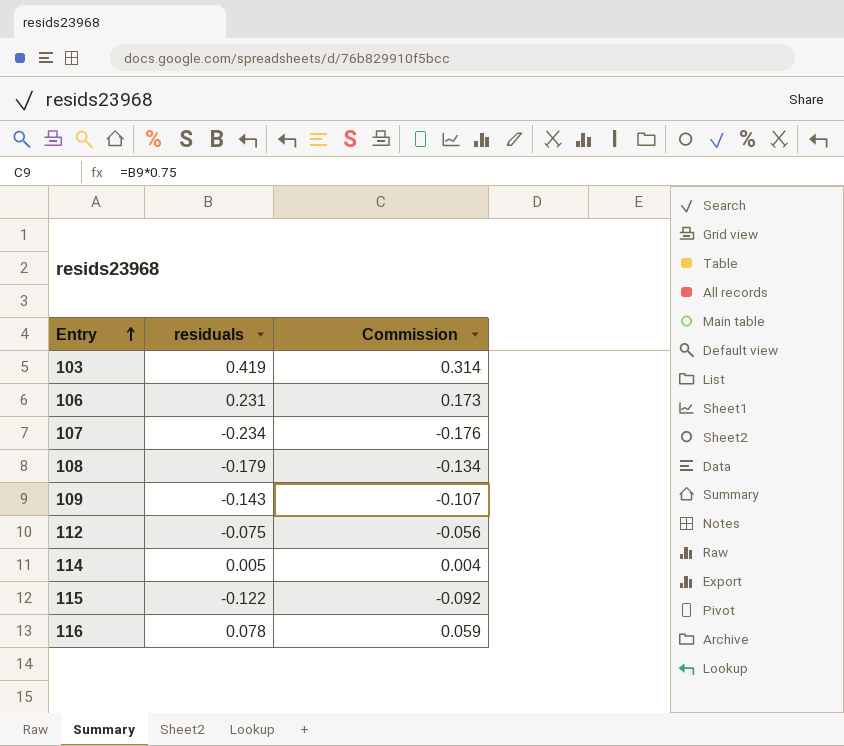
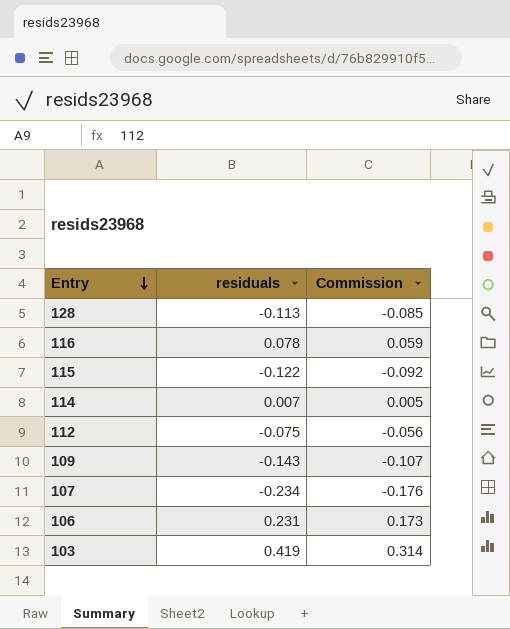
row order: Entry ascending -> Entry descending
row 108: -0.179 | -0.134 -> none
row 128: none -> -0.113 | -0.085
114 | residuals: 0.005 -> 0.007
114 | Commission: 0.004 -> 0.005

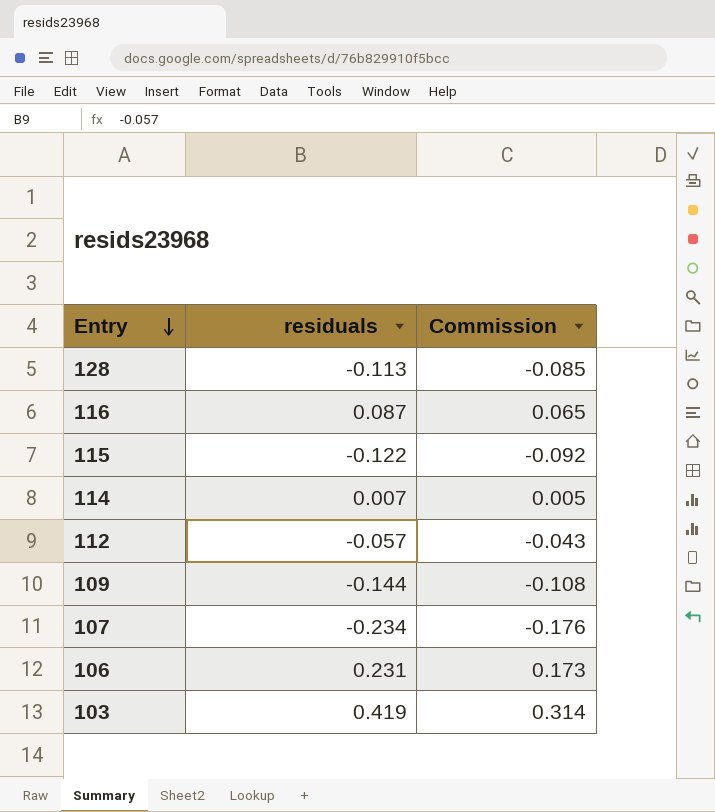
116 | residuals: 0.078 -> 0.087
116 | Commission: 0.059 -> 0.065
112 | residuals: -0.075 -> -0.057
112 | Commission: -0.056 -> -0.043
109 | residuals: -0.143 -> -0.144
109 | Commission: -0.107 -> -0.108

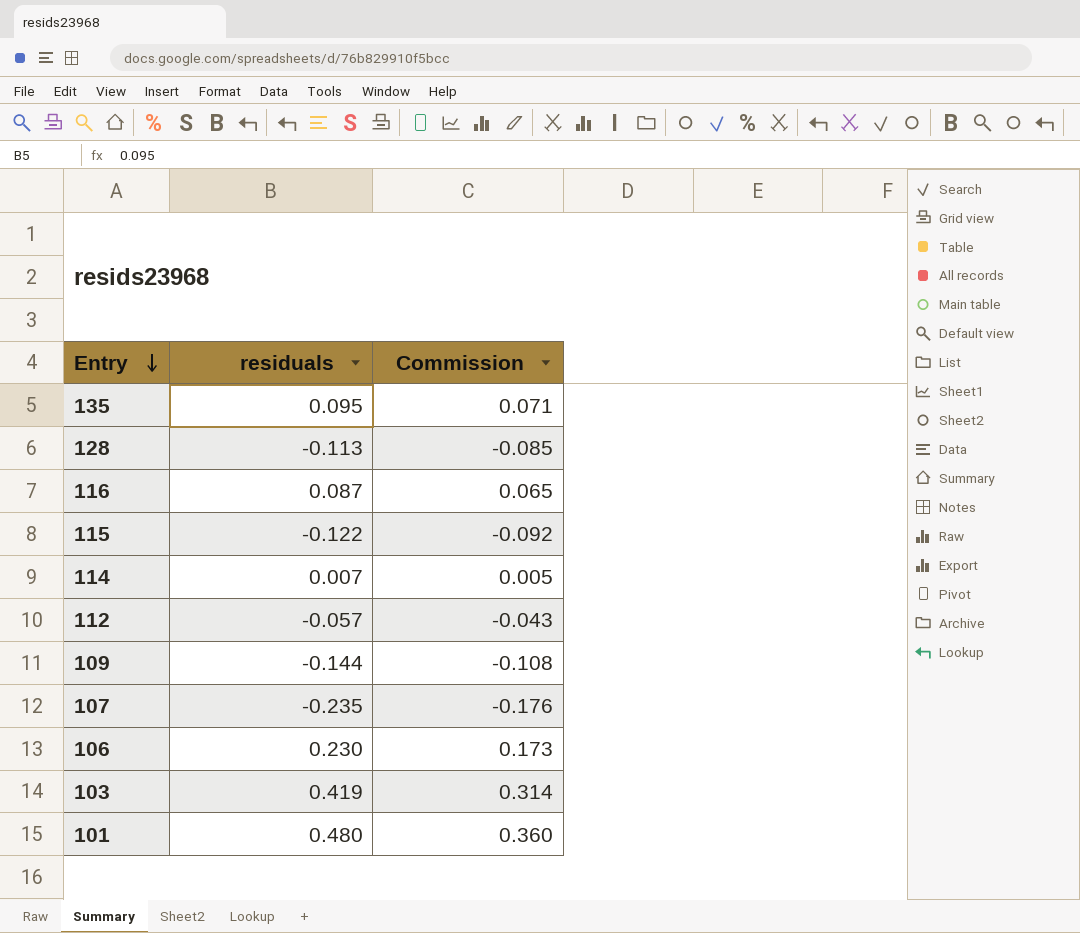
row 135: none -> 0.095 | 0.071
107 | residuals: -0.234 -> -0.235
106 | residuals: 0.231 -> 0.230
row 101: none -> 0.480 | 0.360

